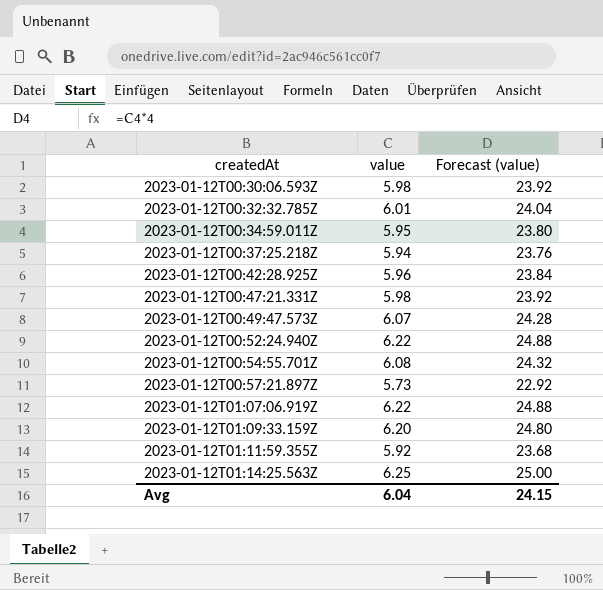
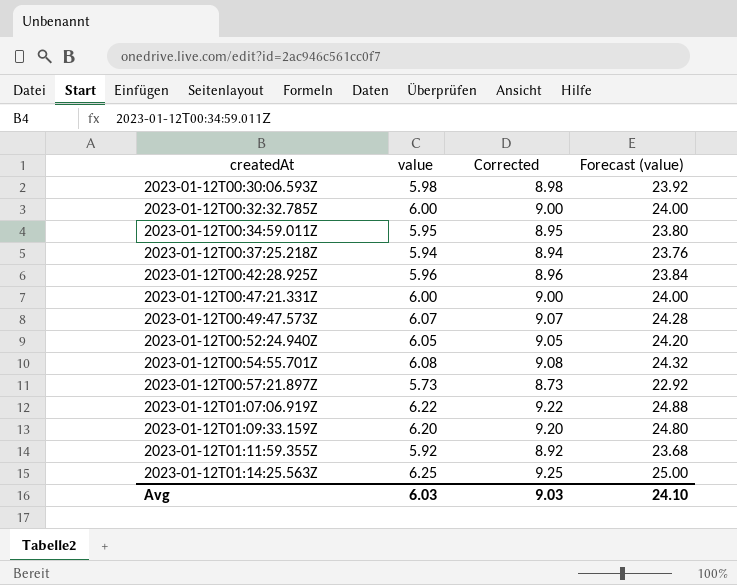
column Corrected | formula: none -> [value] + 3
2023-01-12T00:32:32.785Z | value: 6.01 -> 6.00
2023-01-12T00:32:32.785Z | Forecast (value): 24.04 -> 24.00
2023-01-12T00:47:21.331Z | value: 5.98 -> 6.00
2023-01-12T00:47:21.331Z | Forecast (value): 23.92 -> 24.00
2023-01-12T00:52:24.940Z | value: 6.22 -> 6.05
2023-01-12T00:52:24.940Z | Forecast (value): 24.88 -> 24.20
Avg | value: 6.04 -> 6.03
Avg | Forecast (value): 24.15 -> 24.10

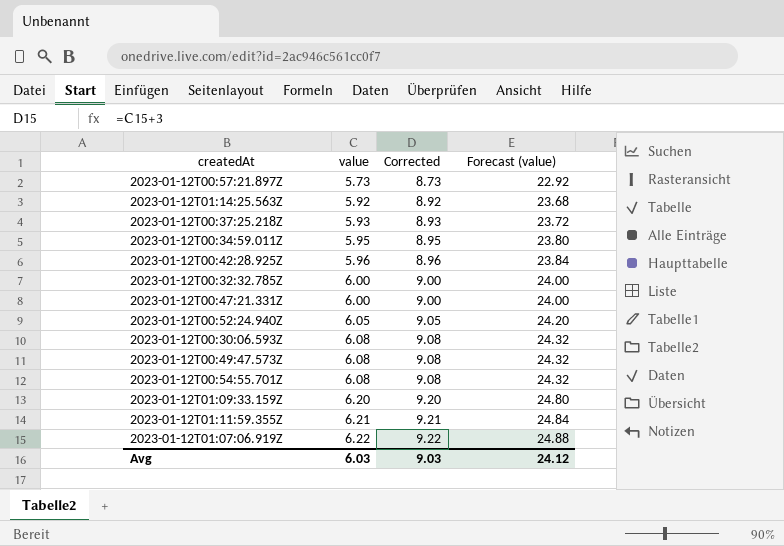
row order: createdAt ascending -> value ascending
2023-01-12T01:14:25.563Z | value: 6.25 -> 5.92
2023-01-12T01:14:25.563Z | Corrected: 9.25 -> 8.92
2023-01-12T01:14:25.563Z | Forecast (value): 25.00 -> 23.68
2023-01-12T00:37:25.218Z | value: 5.94 -> 5.93
2023-01-12T00:37:25.218Z | Corrected: 8.94 -> 8.93
2023-01-12T00:37:25.218Z | Forecast (value): 23.76 -> 23.72
2023-01-12T00:30:06.593Z | value: 5.98 -> 6.08
2023-01-12T00:30:06.593Z | Corrected: 8.98 -> 9.08
2023-01-12T00:30:06.593Z | Forecast (value): 23.92 -> 24.32
2023-01-12T00:49:47.573Z | value: 6.07 -> 6.08
2023-01-12T00:49:47.573Z | Corrected: 9.07 -> 9.08
2023-01-12T00:49:47.573Z | Forecast (value): 24.28 -> 24.32
2023-01-12T01:11:59.355Z | value: 5.92 -> 6.21
2023-01-12T01:11:59.355Z | Corrected: 8.92 -> 9.21
2023-01-12T01:11:59.355Z | Forecast (value): 23.68 -> 24.84
Avg | Forecast (value): 24.10 -> 24.12

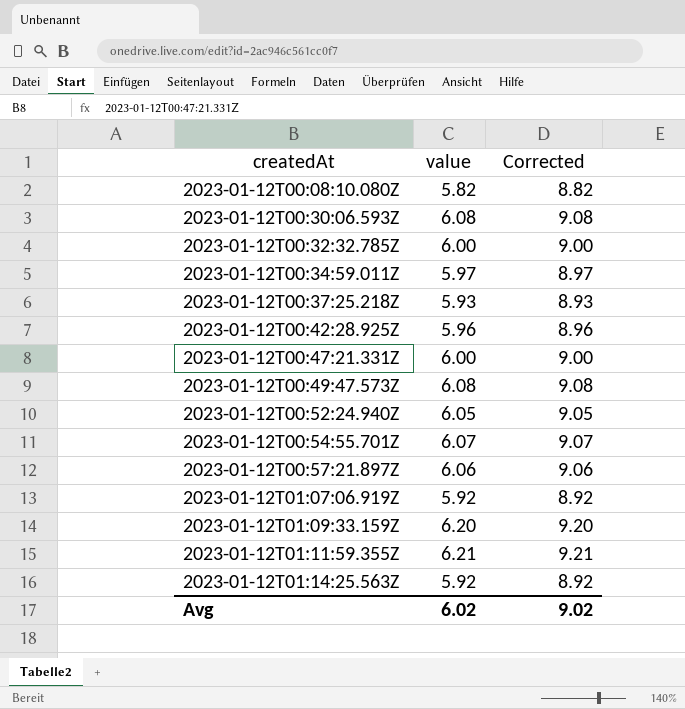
row order: value ascending -> createdAt ascending
column Forecast (value) | formula: [value] * 4 -> none
row 2023-01-12T00:08:10.080Z: none -> 5.82 | 8.82
2023-01-12T00:34:59.011Z | value: 5.95 -> 5.97
2023-01-12T00:34:59.011Z | Corrected: 8.95 -> 8.97
2023-01-12T00:54:55.701Z | value: 6.08 -> 6.07
2023-01-12T00:54:55.701Z | Corrected: 9.08 -> 9.07
2023-01-12T00:57:21.897Z | value: 5.73 -> 6.06
2023-01-12T00:57:21.897Z | Corrected: 8.73 -> 9.06
2023-01-12T01:07:06.919Z | value: 6.22 -> 5.92
2023-01-12T01:07:06.919Z | Corrected: 9.22 -> 8.92
Avg | value: 6.03 -> 6.02
Avg | Corrected: 9.03 -> 9.02

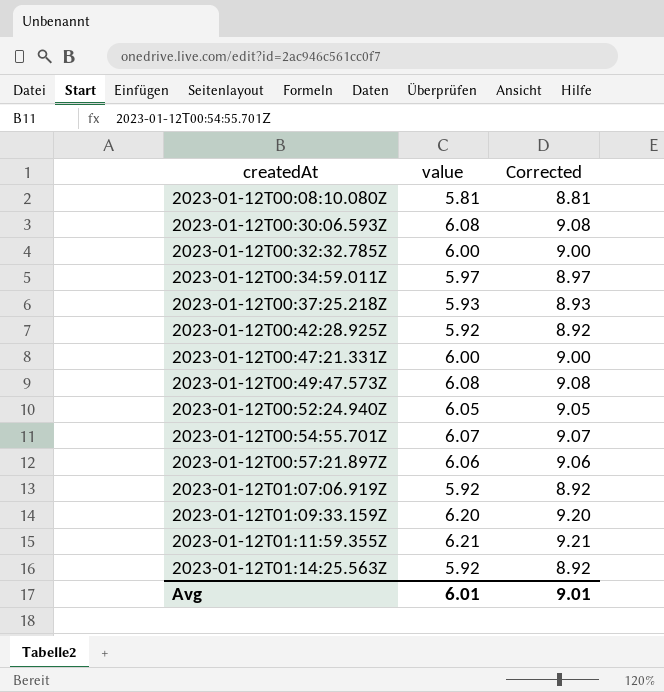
2023-01-12T00:08:10.080Z | value: 5.82 -> 5.81
2023-01-12T00:08:10.080Z | Corrected: 8.82 -> 8.81
2023-01-12T00:42:28.925Z | value: 5.96 -> 5.92
2023-01-12T00:42:28.925Z | Corrected: 8.96 -> 8.92
Avg | value: 6.02 -> 6.01
Avg | Corrected: 9.02 -> 9.01

